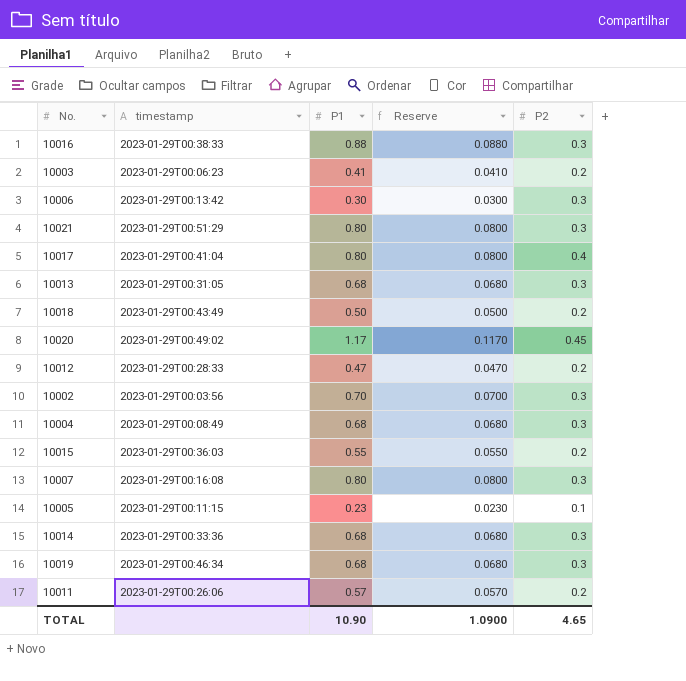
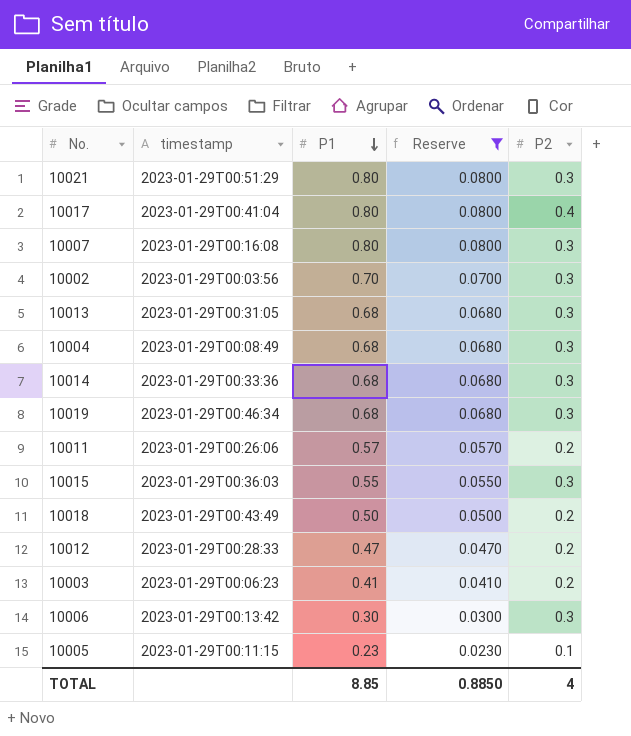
filter: none -> Reserve <= 0.0800
row order: none -> P1 descending
10015 | P2: 0.2 -> 0.3
TOTAL | P1: 10.90 -> 8.85
TOTAL | Reserve: 1.0900 -> 0.8850
TOTAL | P2: 4.65 -> 4

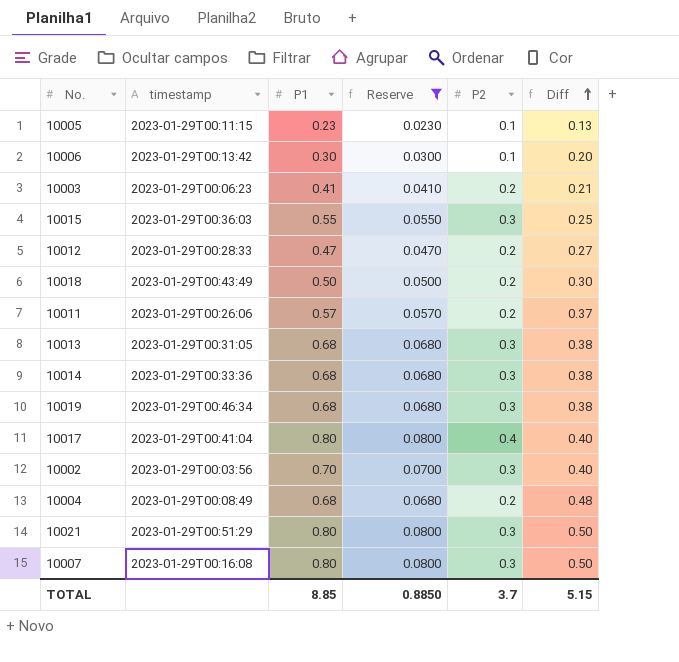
row order: P1 descending -> Diff ascending
column Diff | formula: none -> [P1] - [P2]
10006 | P2: 0.3 -> 0.1
10004 | P2: 0.3 -> 0.2
TOTAL | P2: 4 -> 3.7

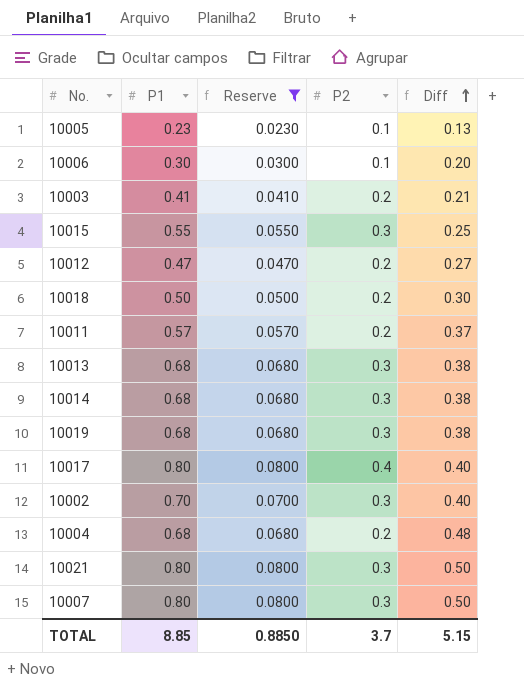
column timestamp | position: 2 -> none

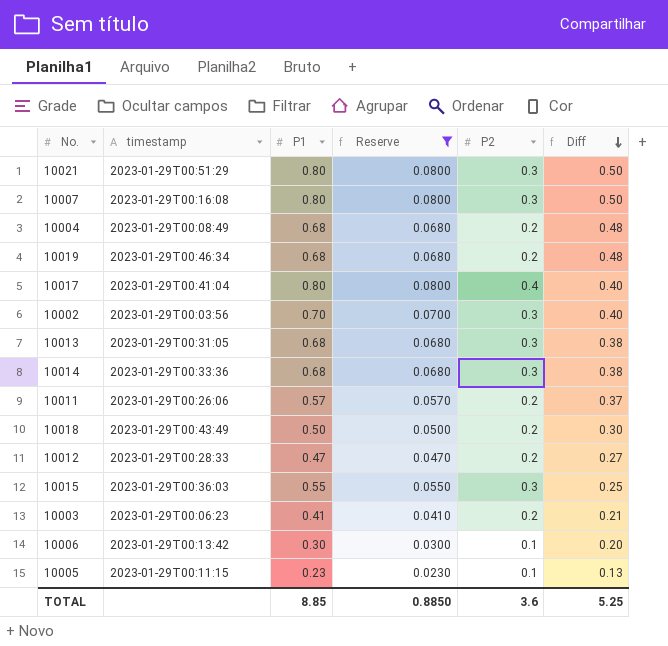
row order: Diff ascending -> Diff descending
column timestamp | position: none -> 2
10019 | P2: 0.3 -> 0.2
10019 | Diff: 0.38 -> 0.48
TOTAL | P2: 3.7 -> 3.6
TOTAL | Diff: 5.15 -> 5.25

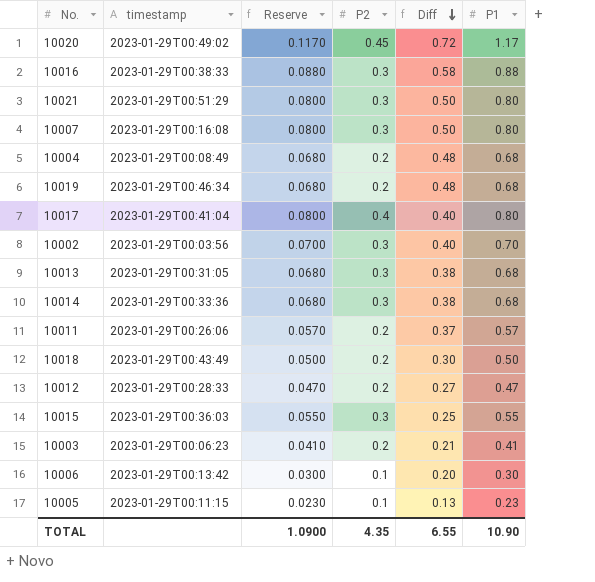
filter: Reserve <= 0.0800 -> none
column P1 | position: 3 -> 6
TOTAL | Reserve: 0.8850 -> 1.0900
TOTAL | P2: 3.6 -> 4.35
TOTAL | Diff: 5.25 -> 6.55
TOTAL | P1: 8.85 -> 10.90

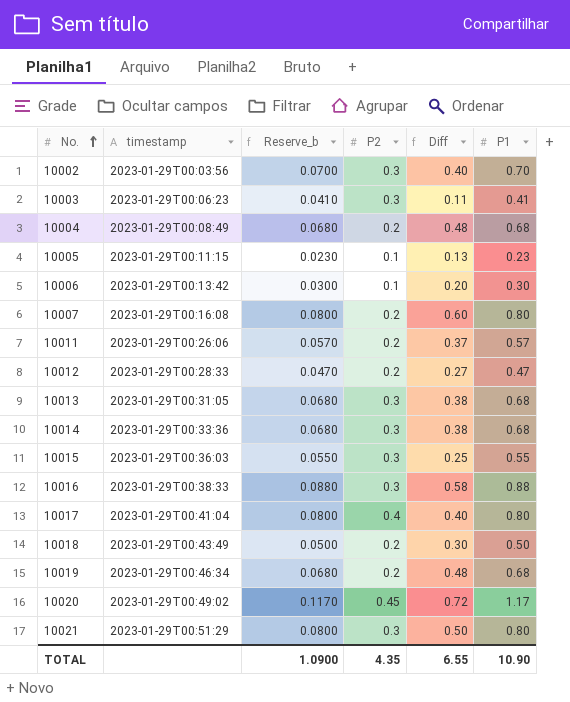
row order: Diff descending -> No. ascending
column name: Reserve -> Reserve_b
10003 | P2: 0.2 -> 0.3
10003 | Diff: 0.21 -> 0.11
10007 | P2: 0.3 -> 0.2
10007 | Diff: 0.50 -> 0.60

